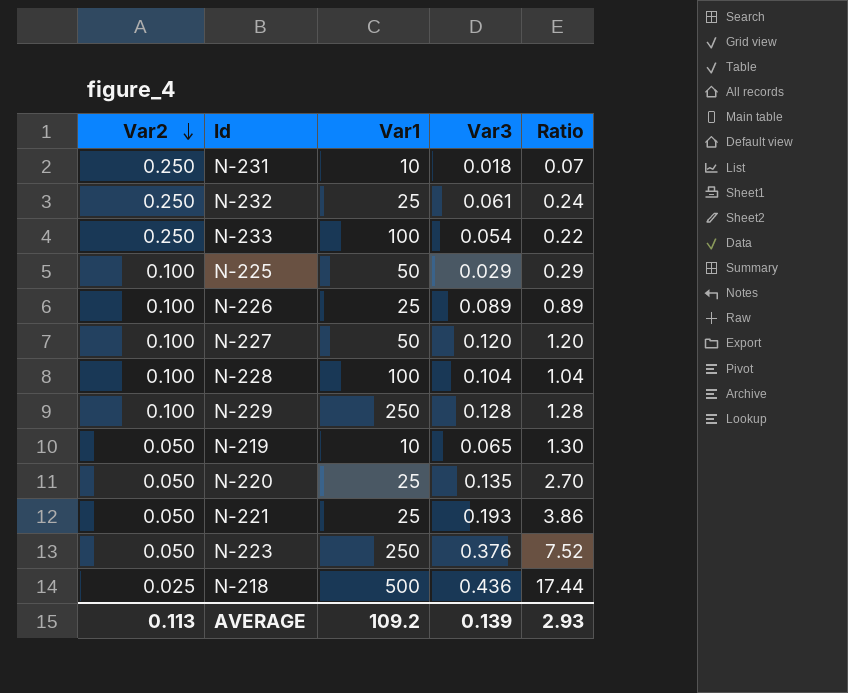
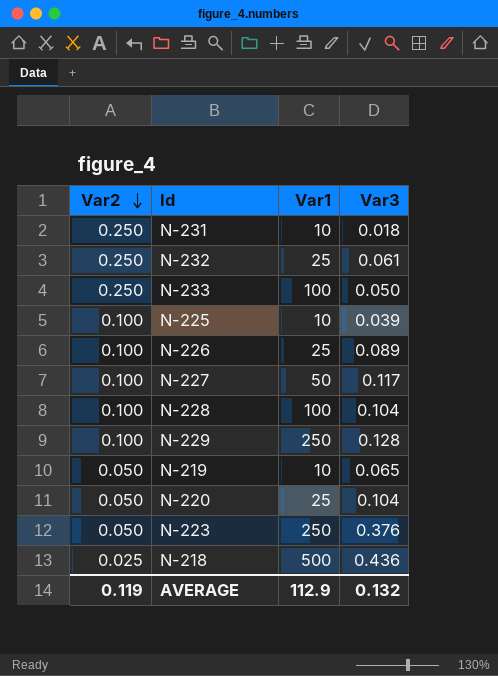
column Ratio | formula: [Var3] / [Var2] -> none
row N-221: 0.050 | 25 | 0.193 | 3.86 -> none
N-233 | Var3: 0.054 -> 0.050
N-225 | Var1: 50 -> 10
N-225 | Var3: 0.029 -> 0.039
N-227 | Var3: 0.120 -> 0.117
N-220 | Var3: 0.135 -> 0.104
AVERAGE | Var2: 0.113 -> 0.119
AVERAGE | Var1: 109.2 -> 112.9
AVERAGE | Var3: 0.139 -> 0.132

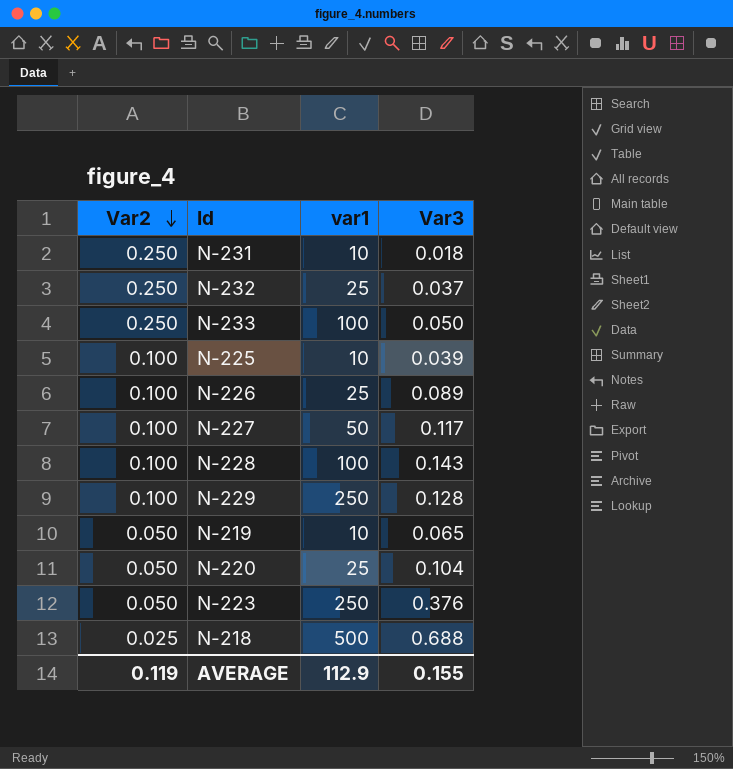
column name: Var1 -> var1
N-232 | Var3: 0.061 -> 0.037
N-228 | Var3: 0.104 -> 0.143
N-218 | Var3: 0.436 -> 0.688
AVERAGE | Var3: 0.132 -> 0.155

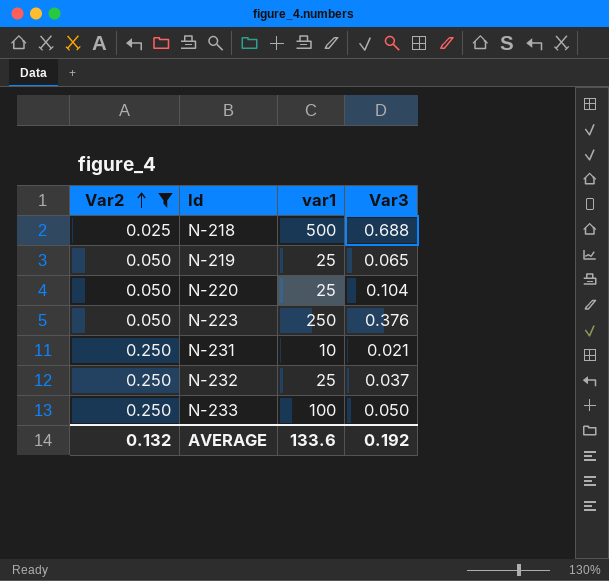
filter: none -> Var2 != 0.100
row order: Var2 descending -> Var2 ascending
N-219 | var1: 10 -> 25
N-231 | Var3: 0.018 -> 0.021
AVERAGE | Var2: 0.119 -> 0.132
AVERAGE | var1: 112.9 -> 133.6
AVERAGE | Var3: 0.155 -> 0.192

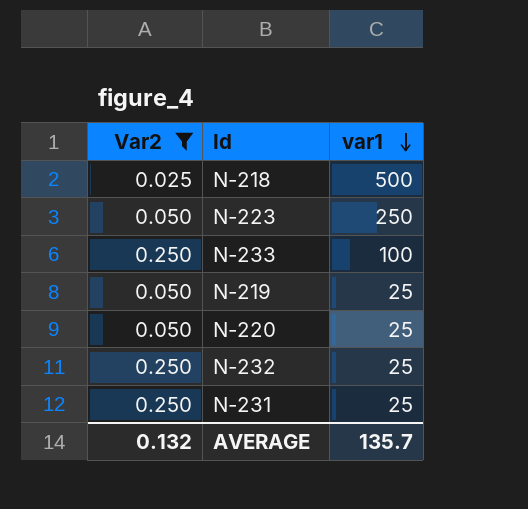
row order: Var2 ascending -> var1 descending
column Var3 | position: 4 -> none
N-231 | var1: 10 -> 25
AVERAGE | var1: 133.6 -> 135.7

